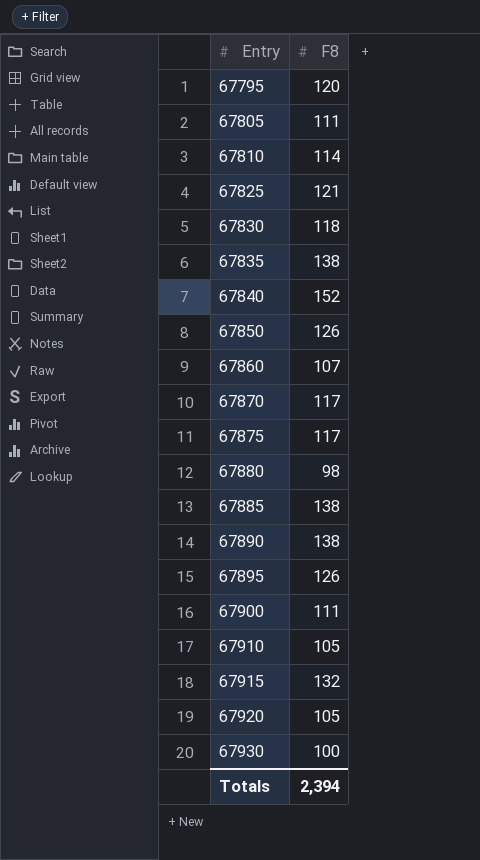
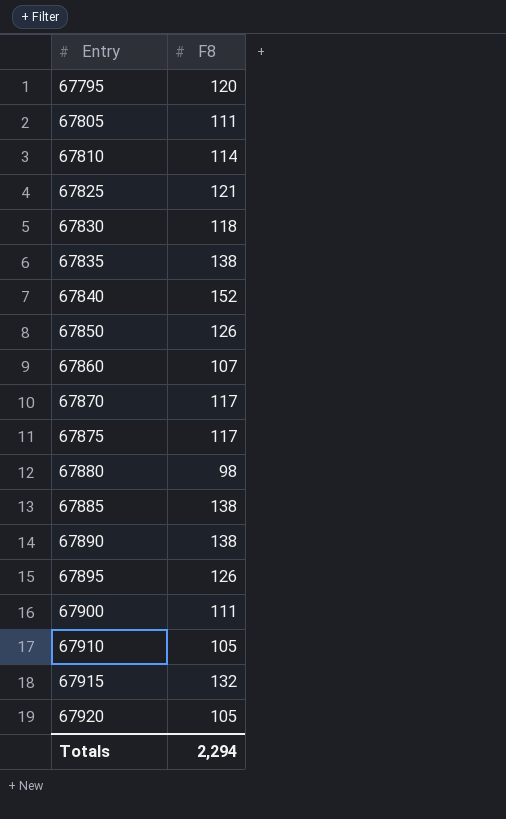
row 67930: 100 -> none
Totals | F8: 2,394 -> 2,294

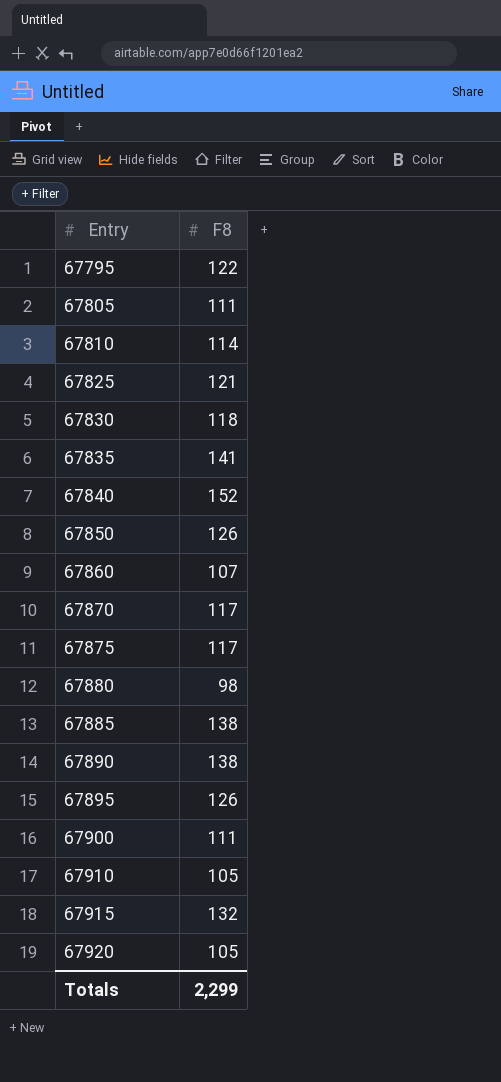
67795 | F8: 120 -> 122
67835 | F8: 138 -> 141
Totals | F8: 2,294 -> 2,299

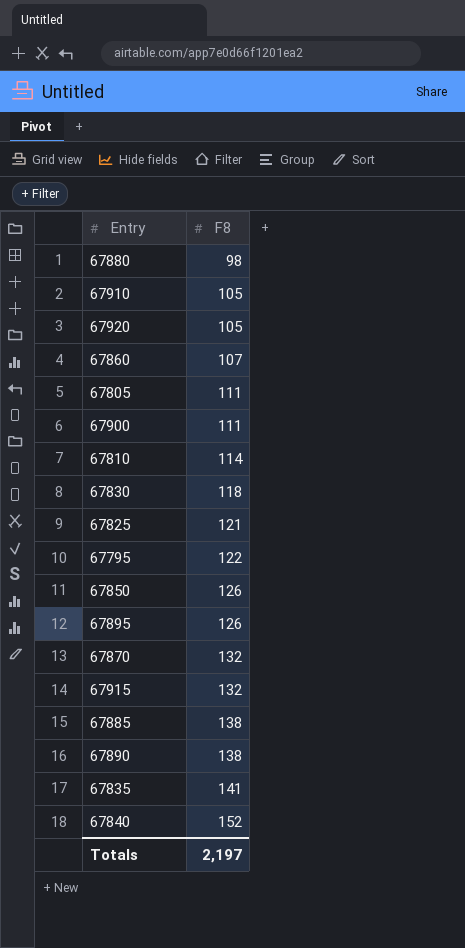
row order: Entry ascending -> F8 ascending
row 67875: 117 -> none
67870 | F8: 117 -> 132
Totals | F8: 2,299 -> 2,197

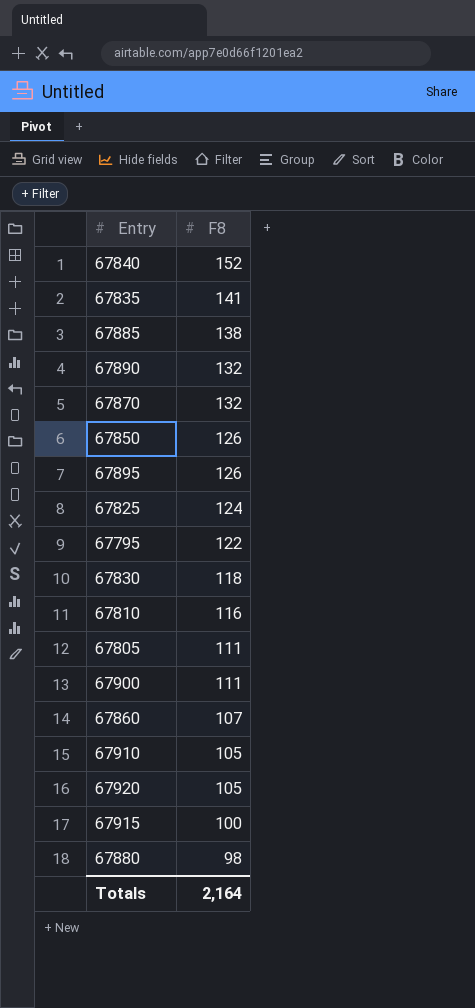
row order: F8 ascending -> F8 descending
67890 | F8: 138 -> 132
67825 | F8: 121 -> 124
67810 | F8: 114 -> 116
67915 | F8: 132 -> 100
Totals | F8: 2,197 -> 2,164

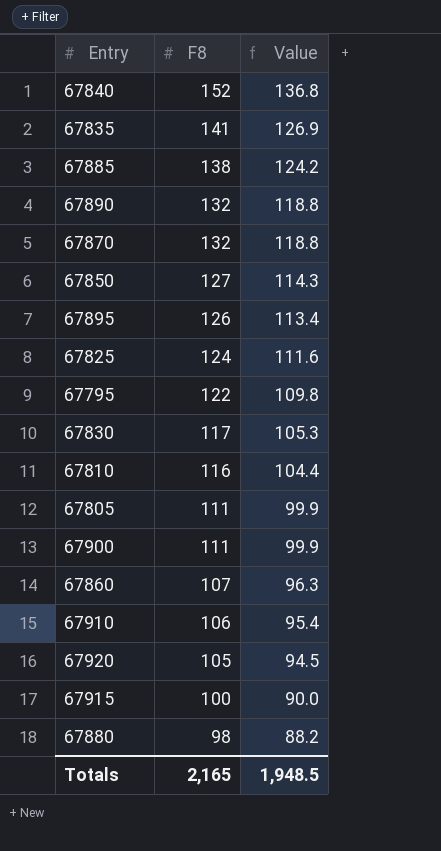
column Value | formula: none -> [F8] * 0.9
67850 | F8: 126 -> 127
67830 | F8: 118 -> 117
67910 | F8: 105 -> 106
Totals | F8: 2,164 -> 2,165

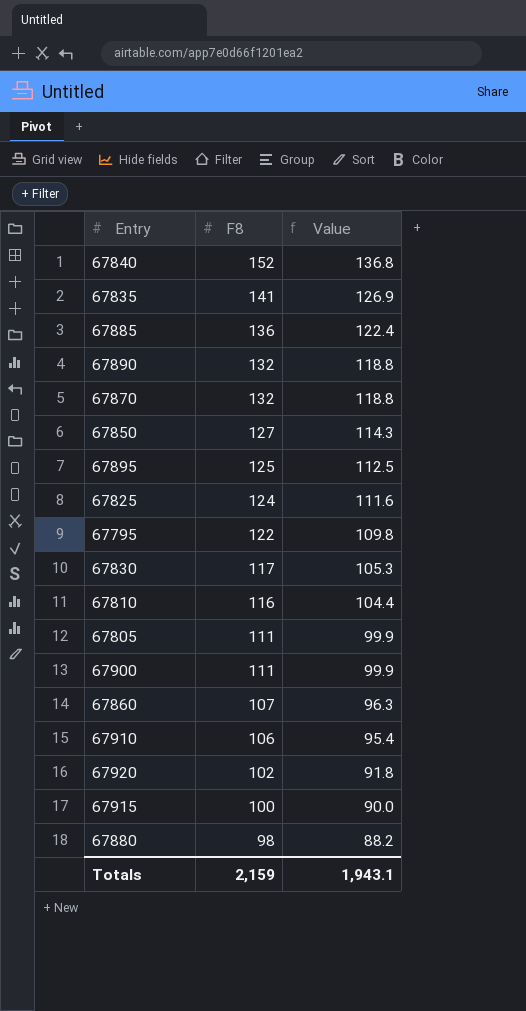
67885 | F8: 138 -> 136
67885 | Value: 124.2 -> 122.4
67895 | F8: 126 -> 125
67895 | Value: 113.4 -> 112.5
67920 | F8: 105 -> 102
67920 | Value: 94.5 -> 91.8
Totals | F8: 2,165 -> 2,159
Totals | Value: 1,948.5 -> 1,943.1

